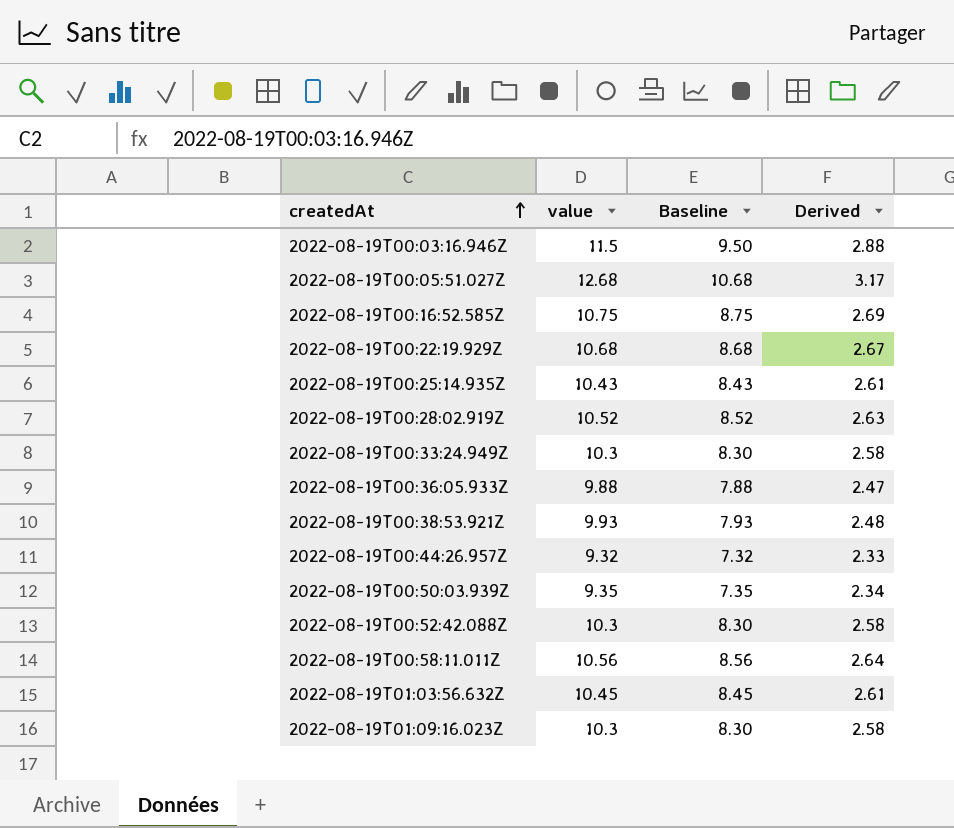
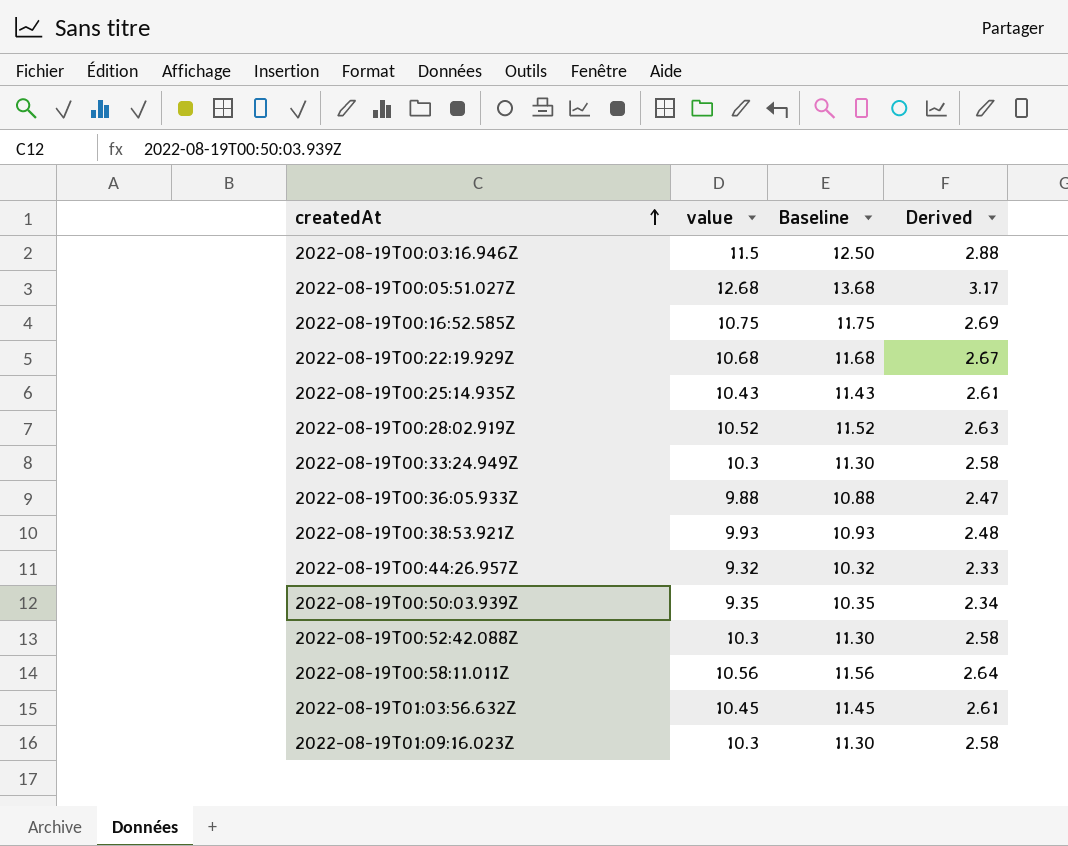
column Baseline | formula: [value] - 2 -> [value] + 1

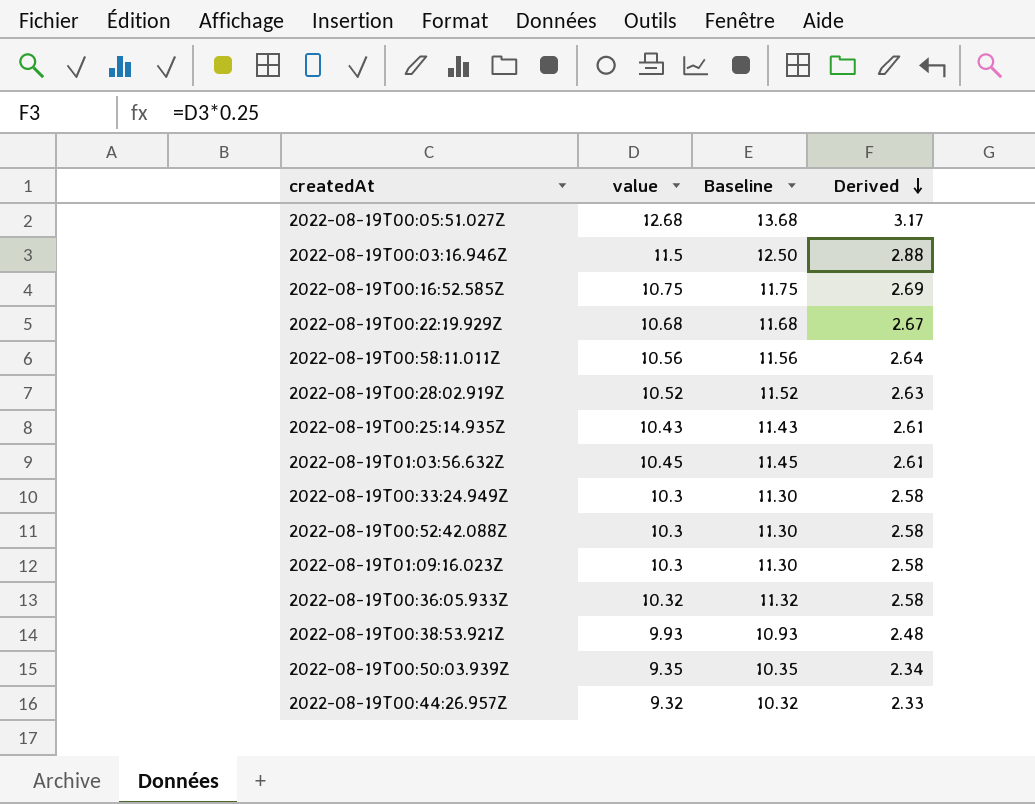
row order: createdAt ascending -> Derived descending
2022-08-19T00:36:05.933Z | value: 9.88 -> 10.32
2022-08-19T00:36:05.933Z | Baseline: 10.88 -> 11.32
2022-08-19T00:36:05.933Z | Derived: 2.47 -> 2.58

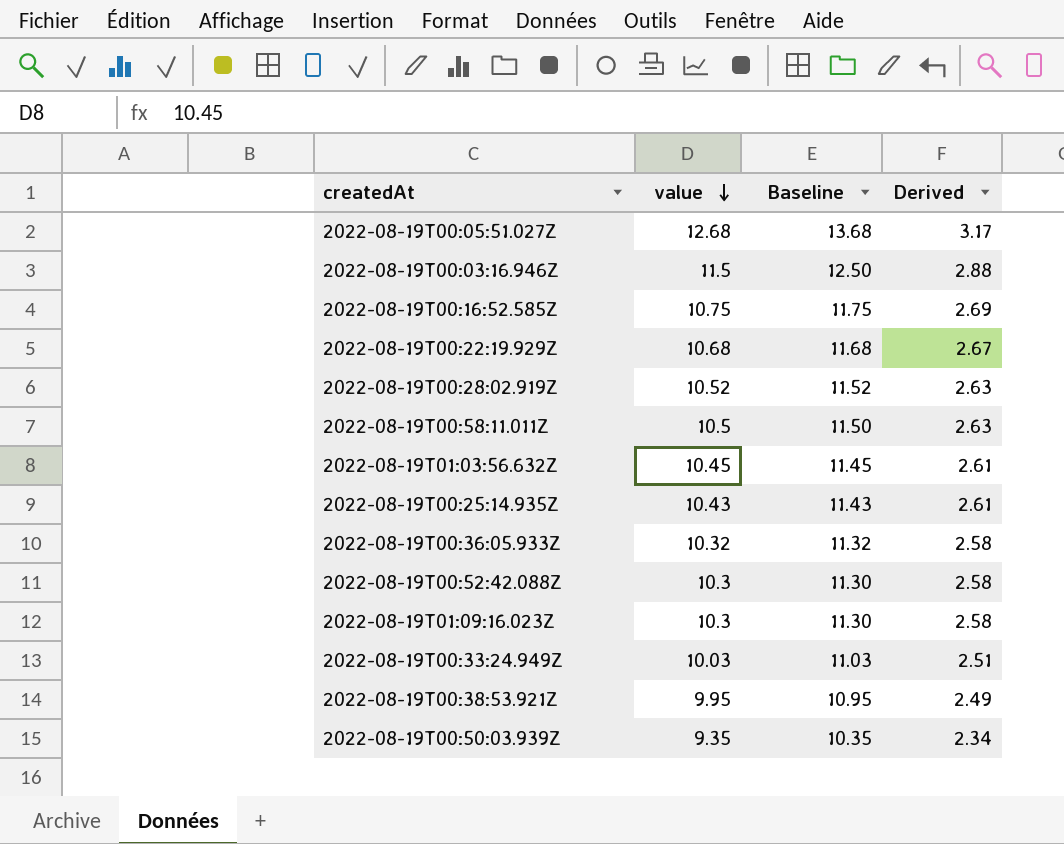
row order: Derived descending -> value descending
row 2022-08-19T00:44:26.957Z: 9.32 | 10.32 | 2.33 -> none
2022-08-19T00:58:11.011Z | value: 10.56 -> 10.5
2022-08-19T00:58:11.011Z | Baseline: 11.56 -> 11.50
2022-08-19T00:58:11.011Z | Derived: 2.64 -> 2.63
2022-08-19T00:33:24.949Z | value: 10.3 -> 10.03
2022-08-19T00:33:24.949Z | Baseline: 11.30 -> 11.03
2022-08-19T00:33:24.949Z | Derived: 2.58 -> 2.51
2022-08-19T00:38:53.921Z | value: 9.93 -> 9.95
2022-08-19T00:38:53.921Z | Baseline: 10.93 -> 10.95
2022-08-19T00:38:53.921Z | Derived: 2.48 -> 2.49

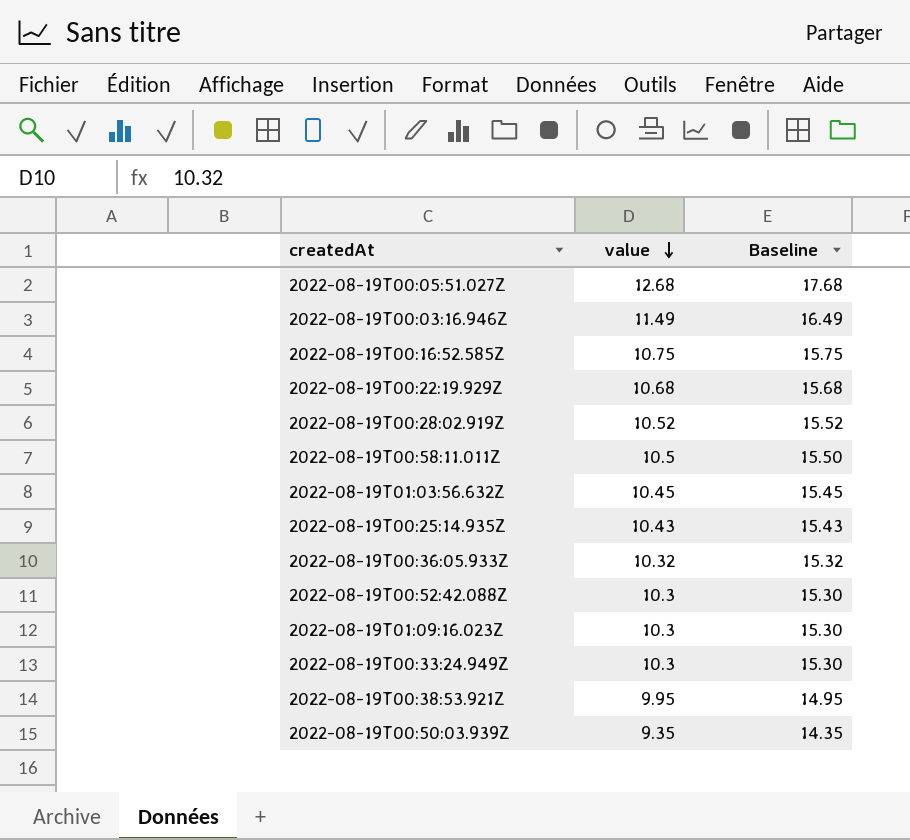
column Derived | formula: [value] * 0.25 -> none
column Baseline | formula: [value] + 1 -> [value] + 5
2022-08-19T00:03:16.946Z | value: 11.5 -> 11.49
2022-08-19T00:33:24.949Z | value: 10.03 -> 10.3

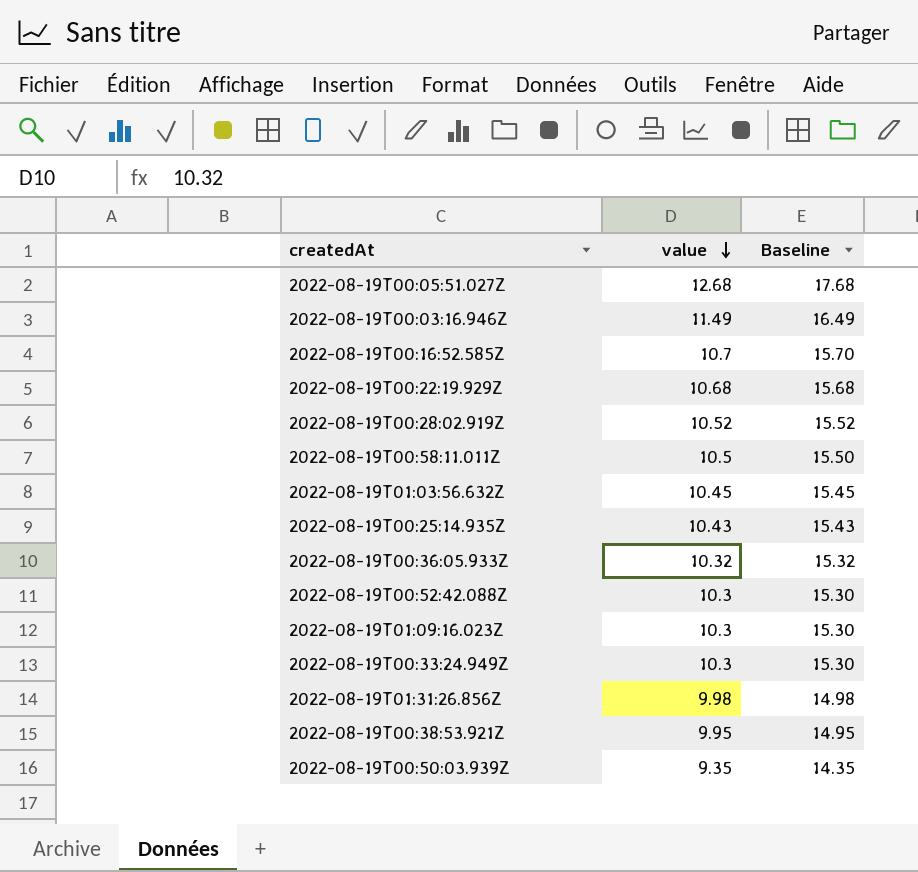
2022-08-19T00:16:52.585Z | value: 10.75 -> 10.7
2022-08-19T00:16:52.585Z | Baseline: 15.75 -> 15.70
row 2022-08-19T01:31:26.856Z: none -> 9.98 | 14.98

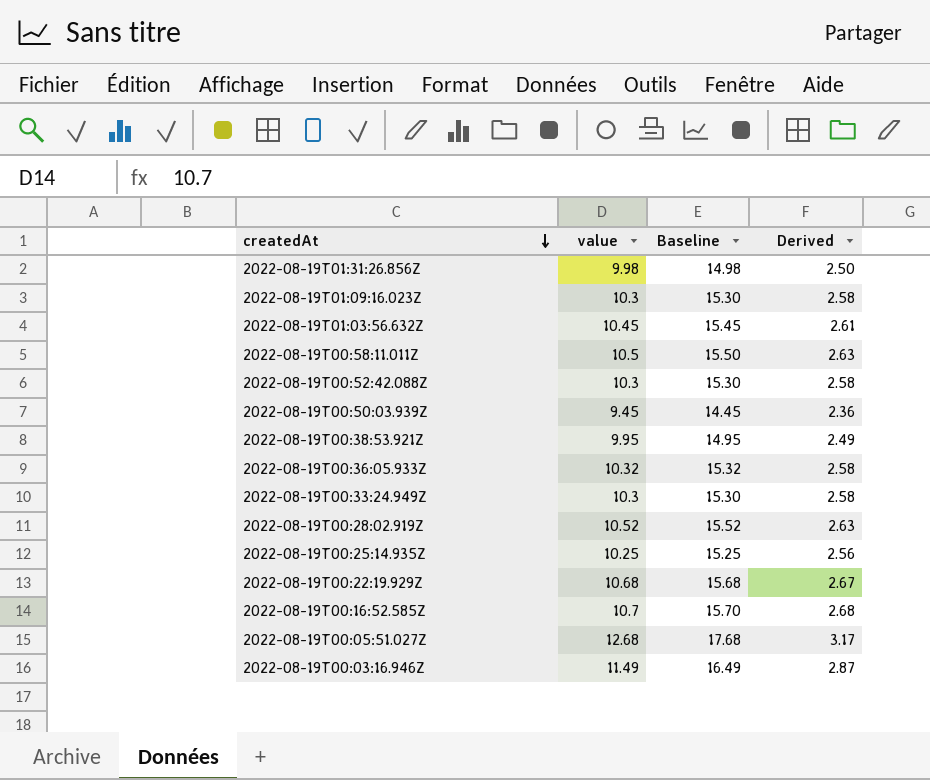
row order: value descending -> createdAt descending
column Derived | formula: none -> [value] * 0.25
2022-08-19T00:50:03.939Z | value: 9.35 -> 9.45
2022-08-19T00:50:03.939Z | Baseline: 14.35 -> 14.45
2022-08-19T00:25:14.935Z | value: 10.43 -> 10.25
2022-08-19T00:25:14.935Z | Baseline: 15.43 -> 15.25

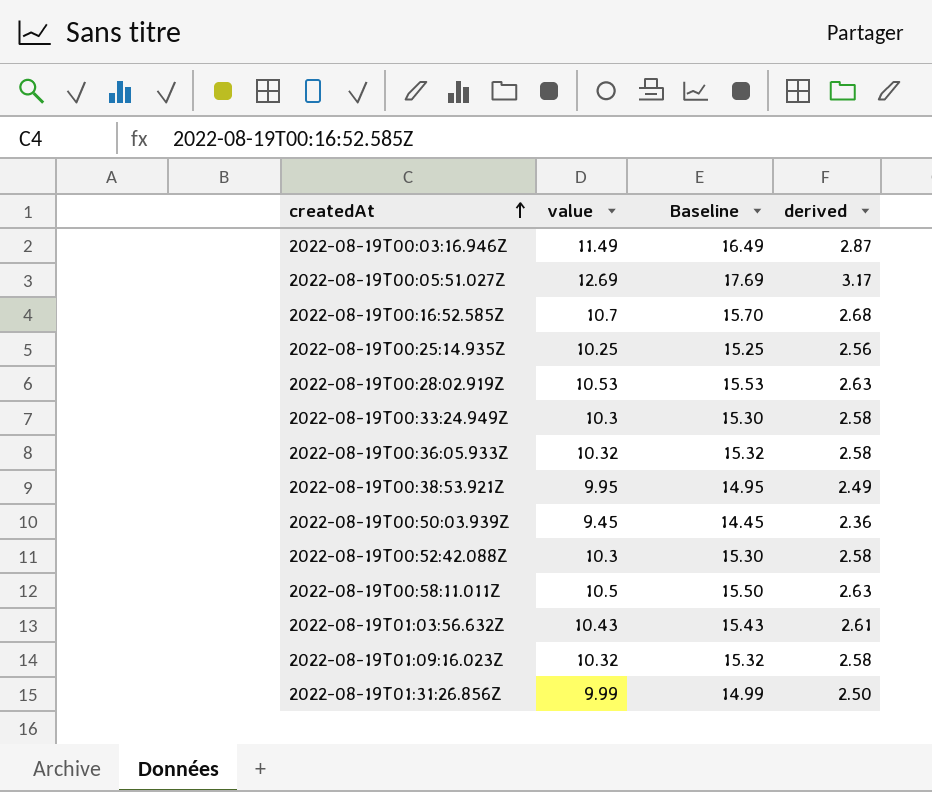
row order: createdAt descending -> createdAt ascending
column name: Derived -> derived
row 2022-08-19T00:22:19.929Z: 10.68 | 15.68 | 2.67 -> none
2022-08-19T00:05:51.027Z | value: 12.68 -> 12.69
2022-08-19T00:05:51.027Z | Baseline: 17.68 -> 17.69
2022-08-19T00:28:02.919Z | value: 10.52 -> 10.53
2022-08-19T00:28:02.919Z | Baseline: 15.52 -> 15.53
2022-08-19T01:03:56.632Z | value: 10.45 -> 10.43
2022-08-19T01:03:56.632Z | Baseline: 15.45 -> 15.43
2022-08-19T01:09:16.023Z | value: 10.3 -> 10.32
2022-08-19T01:09:16.023Z | Baseline: 15.30 -> 15.32
2022-08-19T01:31:26.856Z | value: 9.98 -> 9.99
2022-08-19T01:31:26.856Z | Baseline: 14.98 -> 14.99

